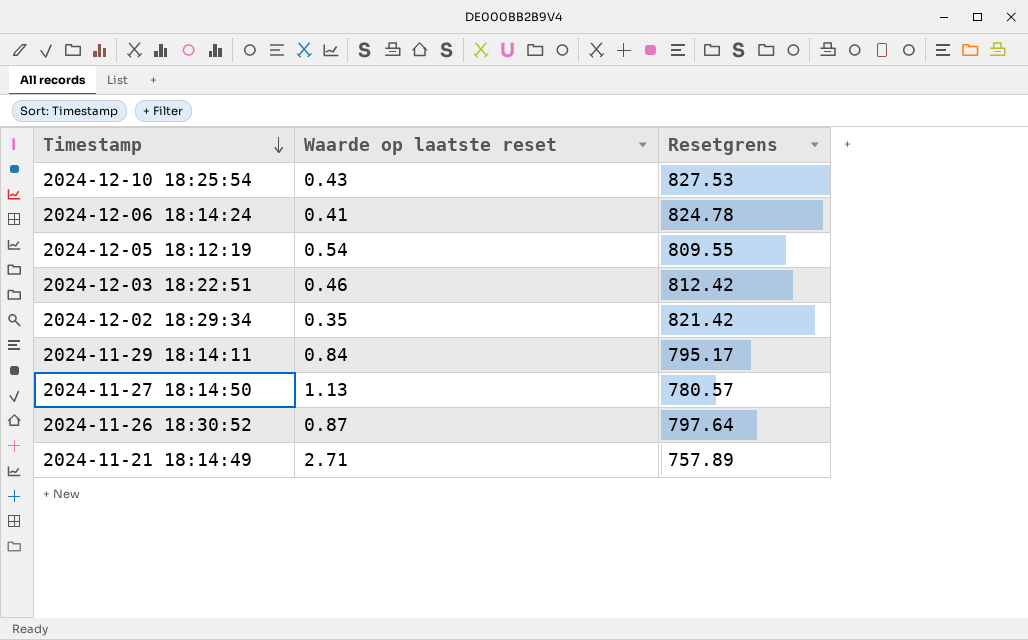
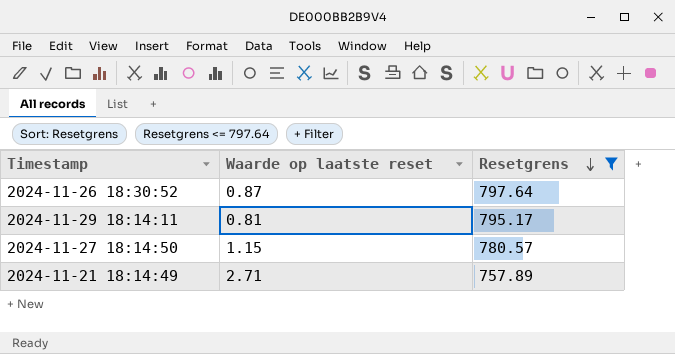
filter: none -> Resetgrens <= 797.64
row order: Timestamp descending -> Resetgrens descending
2024-11-29 18:14:11 | Waarde op laatste reset: 0.84 -> 0.81
2024-11-27 18:14:50 | Waarde op laatste reset: 1.13 -> 1.15

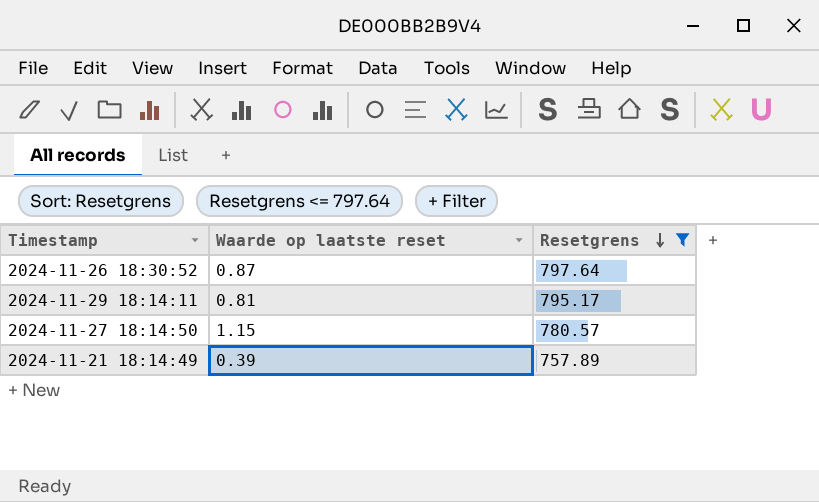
2024-11-21 18:14:49 | Waarde op laatste reset: 2.71 -> 0.39

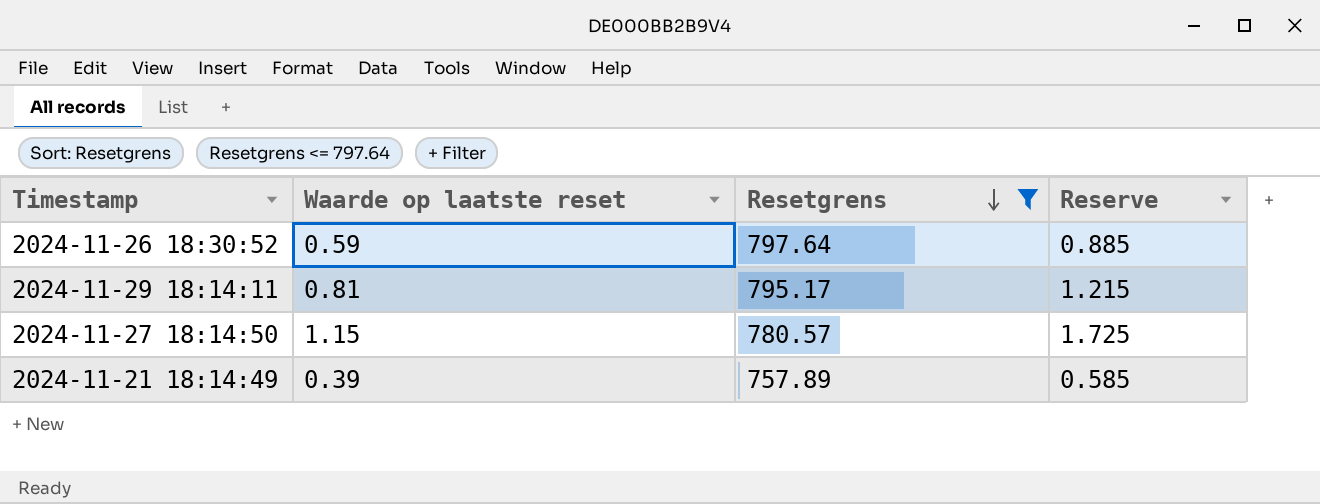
column Reserve | formula: none -> [Waarde op laatste reset] * 1.5
2024-11-26 18:30:52 | Waarde op laatste reset: 0.87 -> 0.59

